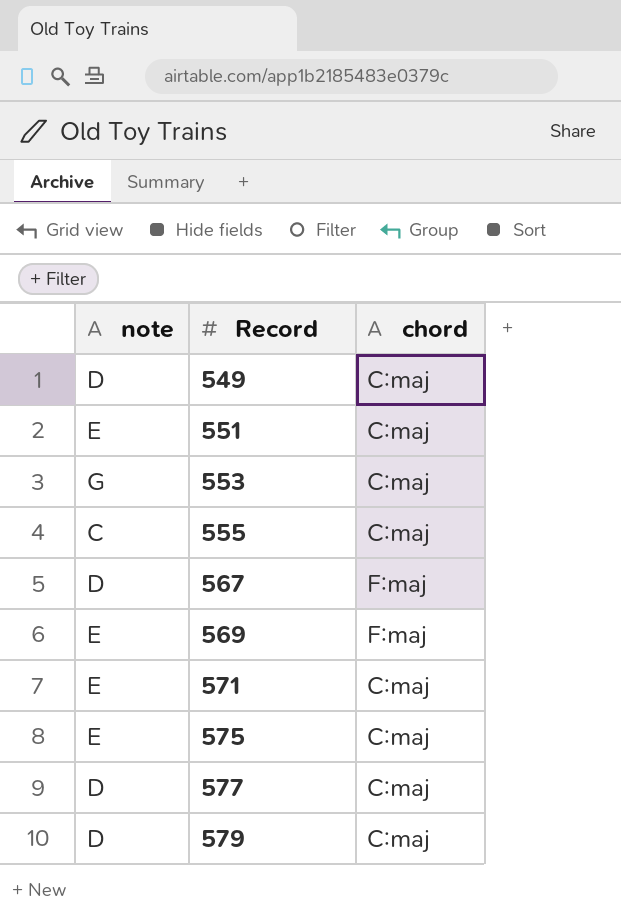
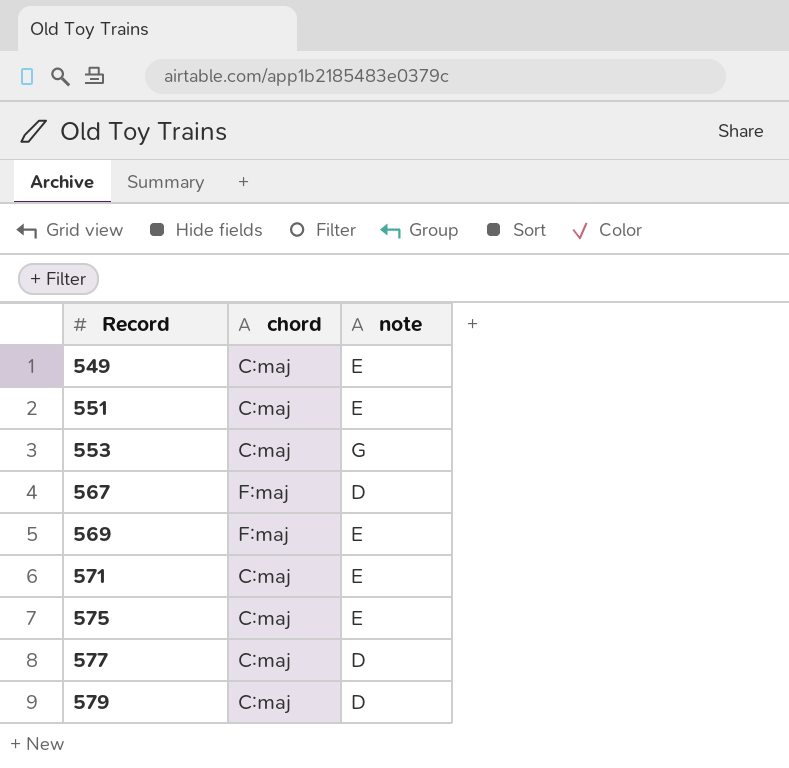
column note | position: 1 -> 3
row 555: C | C:maj -> none
549 | note: D -> E

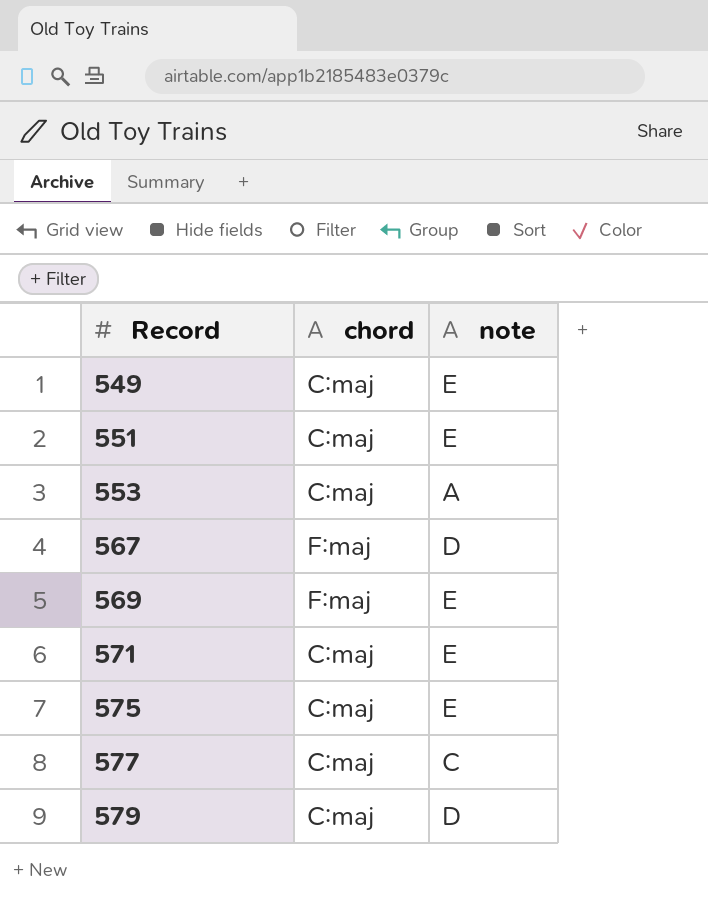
553 | note: G -> A
577 | note: D -> C

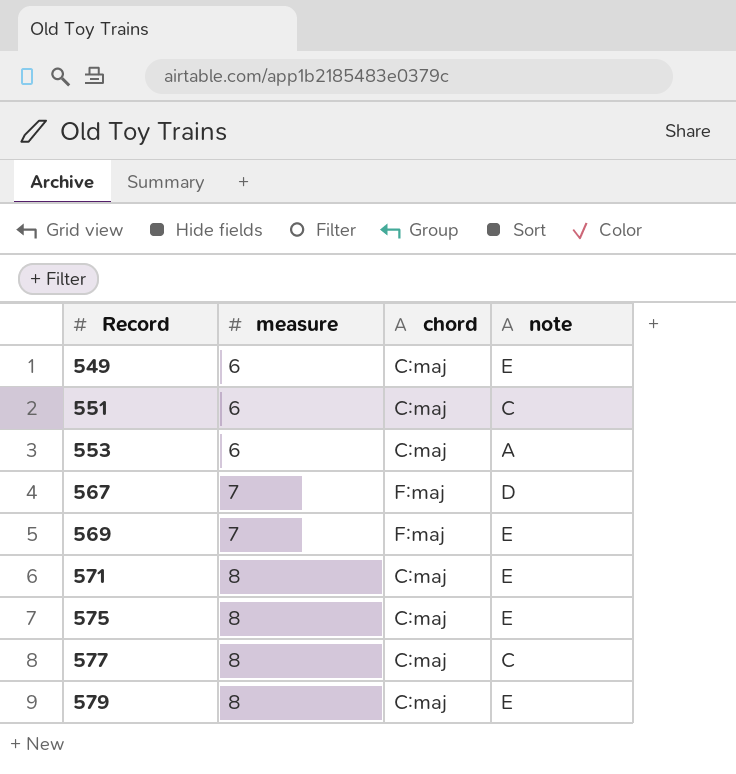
column measure | position: none -> 2
551 | note: E -> C
579 | note: D -> E

